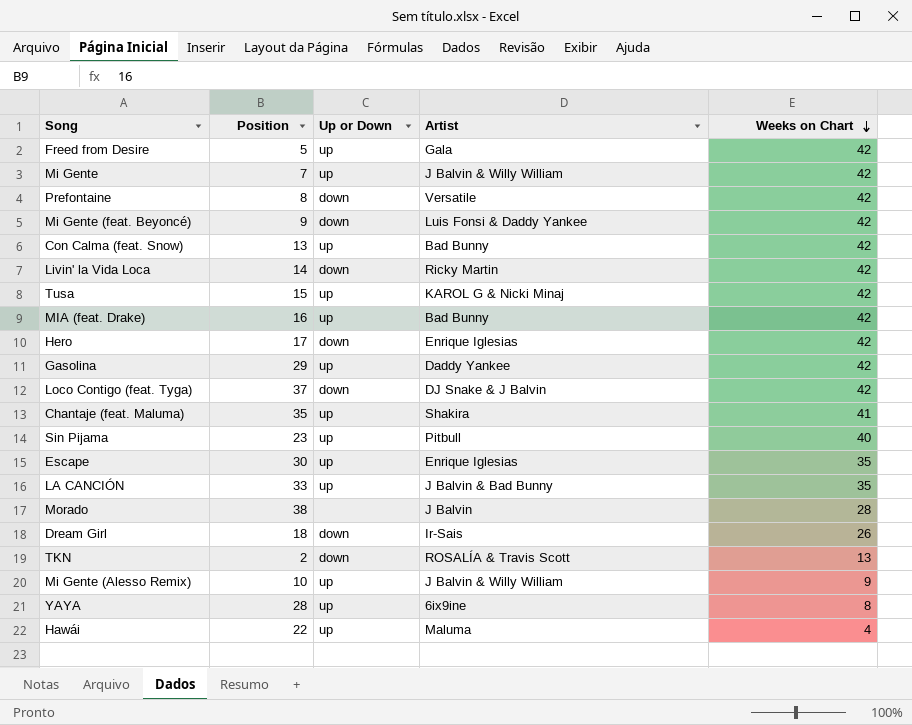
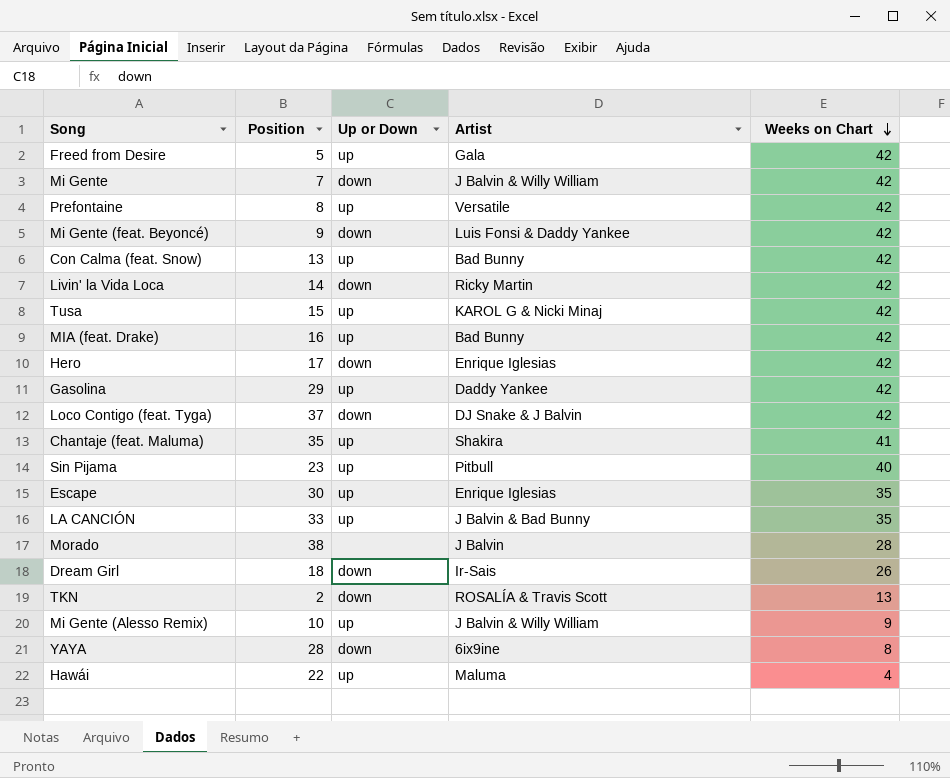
Mi Gente | Up or Down: up -> down
Prefontaine | Up or Down: down -> up
YAYA | Up or Down: up -> down

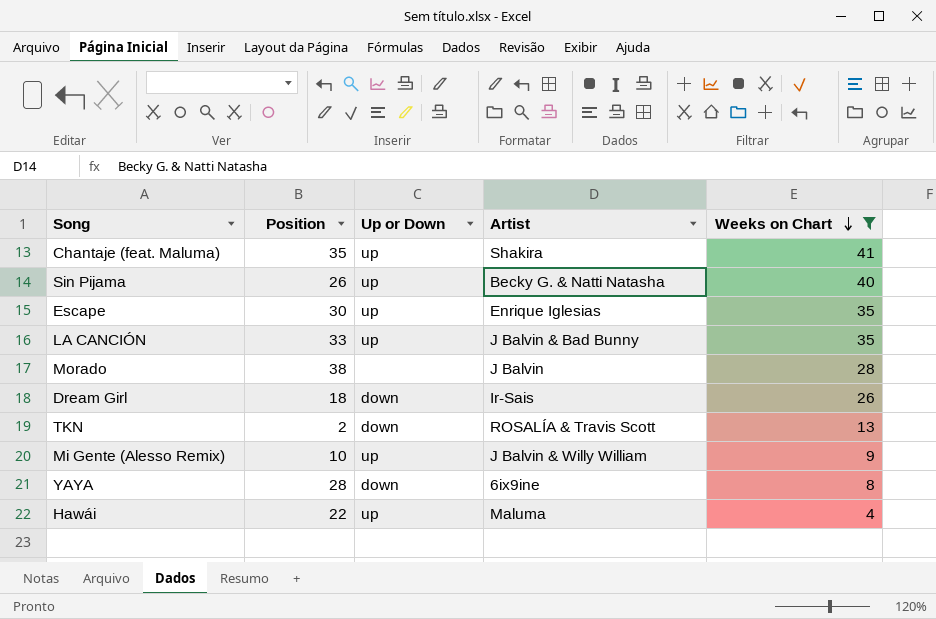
filter: none -> Weeks on Chart != 42
Sin Pijama | Position: 23 -> 26
Sin Pijama | Artist: Pitbull -> Becky G. & Natti Natasha

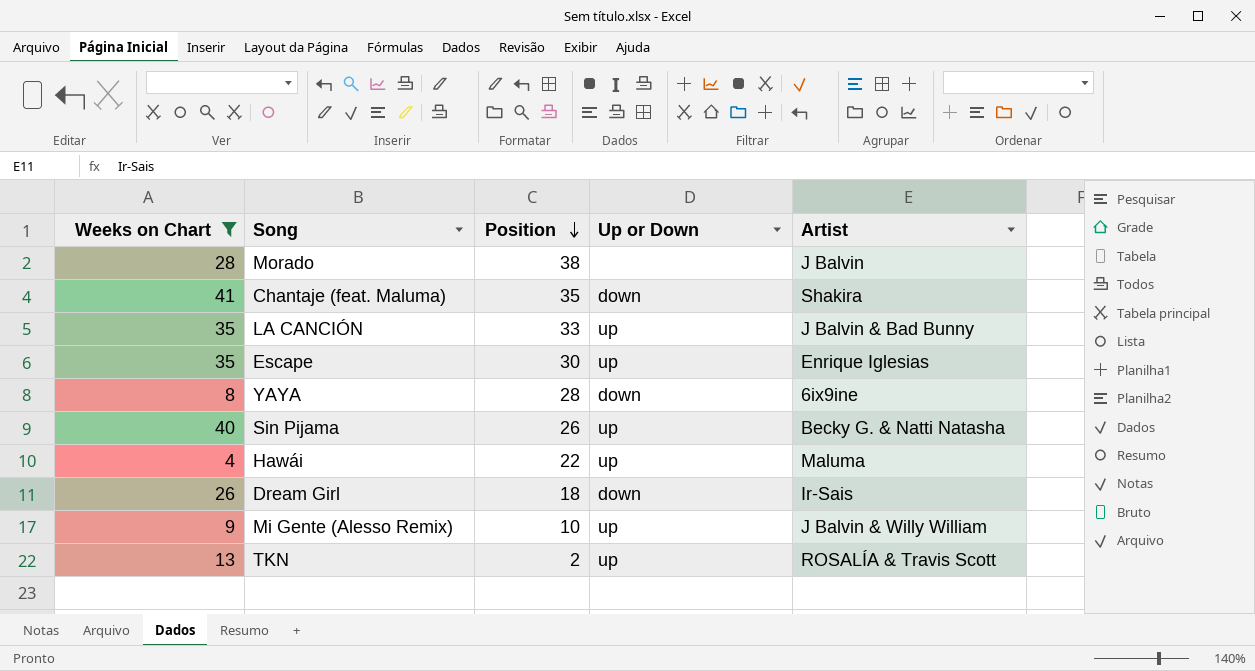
row order: Weeks on Chart descending -> Position descending
column Weeks on Chart | position: 5 -> 1
Chantaje (feat. Maluma) | Up or Down: up -> down
TKN | Up or Down: down -> up

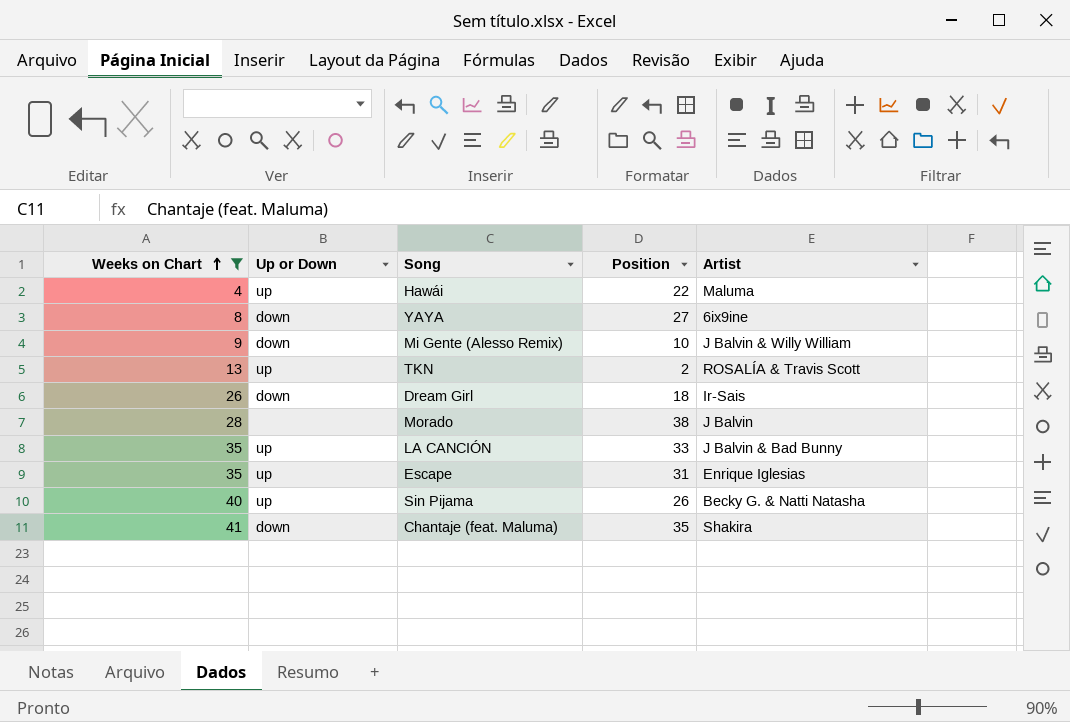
row order: Position descending -> Weeks on Chart ascending
column Up or Down | position: 4 -> 2
YAYA | Position: 28 -> 27
Mi Gente (Alesso Remix) | Up or Down: up -> down
Escape | Position: 30 -> 31

